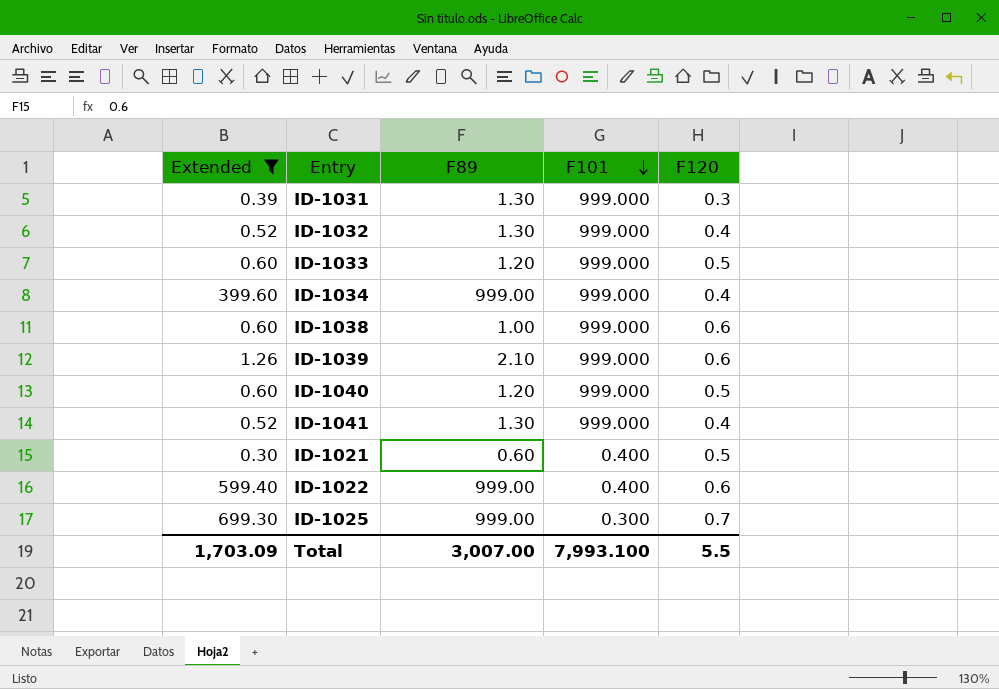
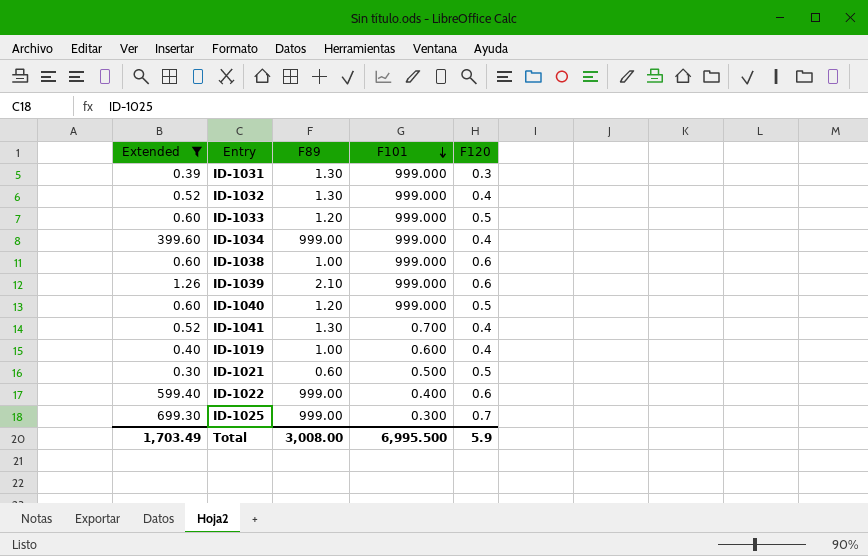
ID-1041 | F101: 999.000 -> 0.700
row ID-1019: none -> 0.40 | 1.00 | 0.600 | 0.4
ID-1021 | F101: 0.400 -> 0.500
Total | Extended: 1,703.09 -> 1,703.49
Total | F89: 3,007.00 -> 3,008.00
Total | F101: 7,993.100 -> 6,995.500
Total | F120: 5.5 -> 5.9

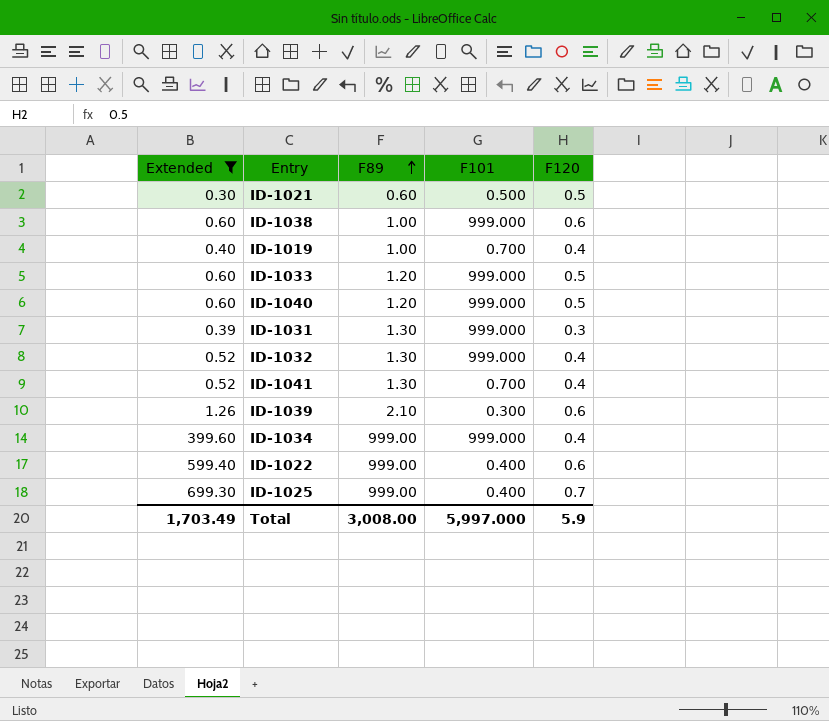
row order: F101 descending -> F89 ascending
ID-1019 | F101: 0.600 -> 0.700
ID-1039 | F101: 999.000 -> 0.300
ID-1025 | F101: 0.300 -> 0.400
Total | F101: 6,995.500 -> 5,997.000

